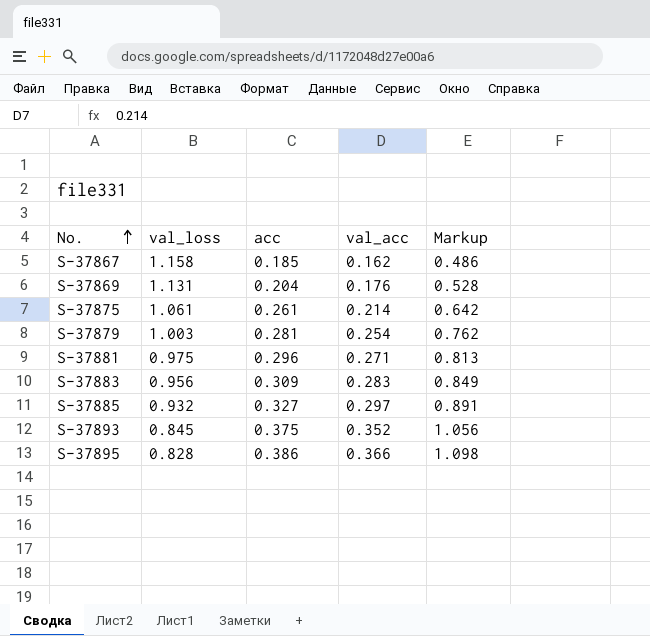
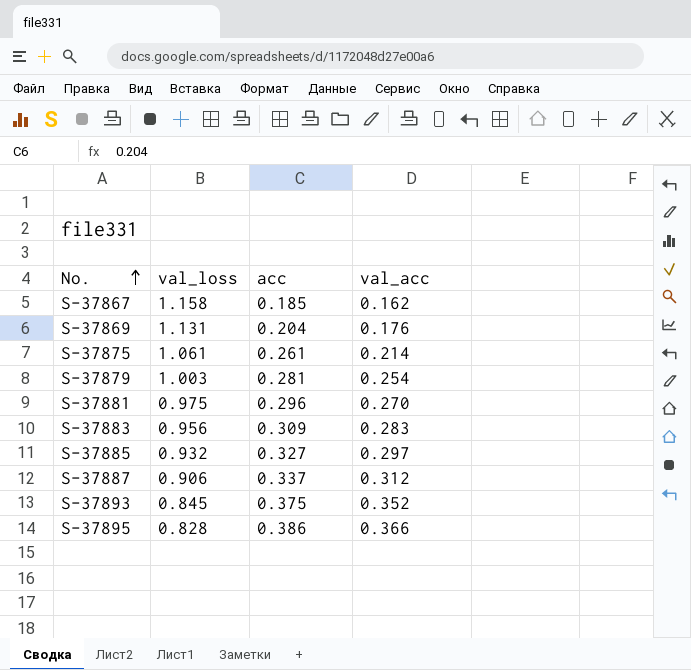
column Markup | formula: [val_acc] * 3 -> none
S-37881 | val_acc: 0.271 -> 0.270
row S-37887: none -> 0.906 | 0.337 | 0.312

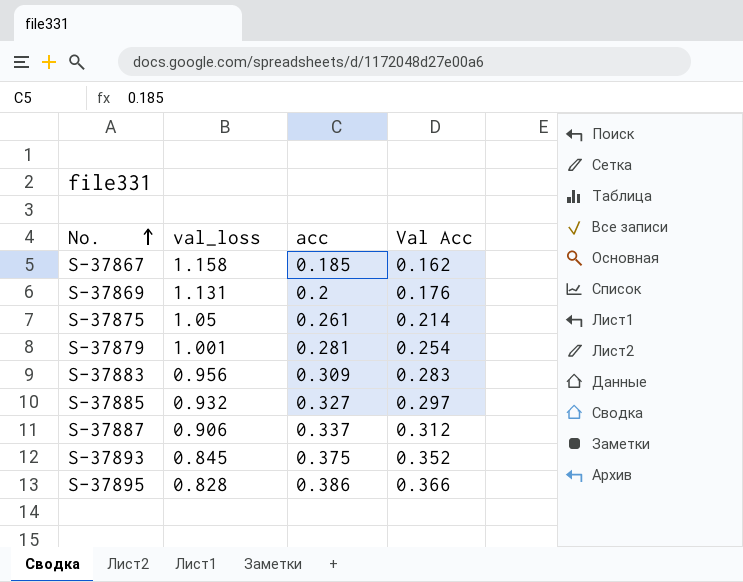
column name: val_acc -> Val Acc
row S-37881: 0.975 | 0.296 | 0.270 -> none
S-37869 | acc: 0.204 -> 0.2
S-37875 | val_loss: 1.061 -> 1.05
S-37879 | val_loss: 1.003 -> 1.001

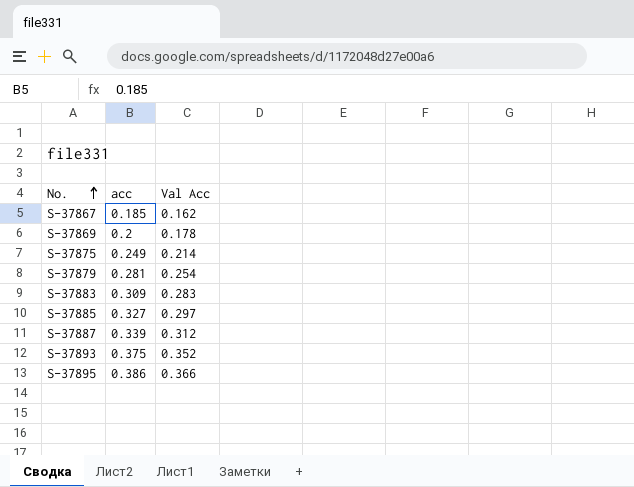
column val_loss | position: 2 -> none
S-37869 | Val Acc: 0.176 -> 0.178
S-37875 | acc: 0.261 -> 0.249
S-37887 | acc: 0.337 -> 0.339

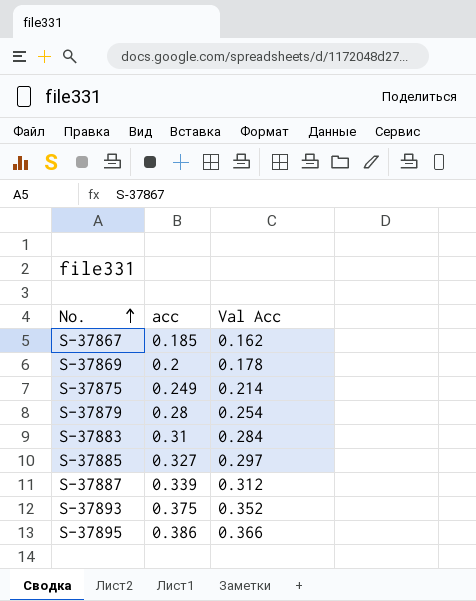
S-37879 | acc: 0.281 -> 0.28
S-37883 | acc: 0.309 -> 0.31
S-37883 | Val Acc: 0.283 -> 0.284

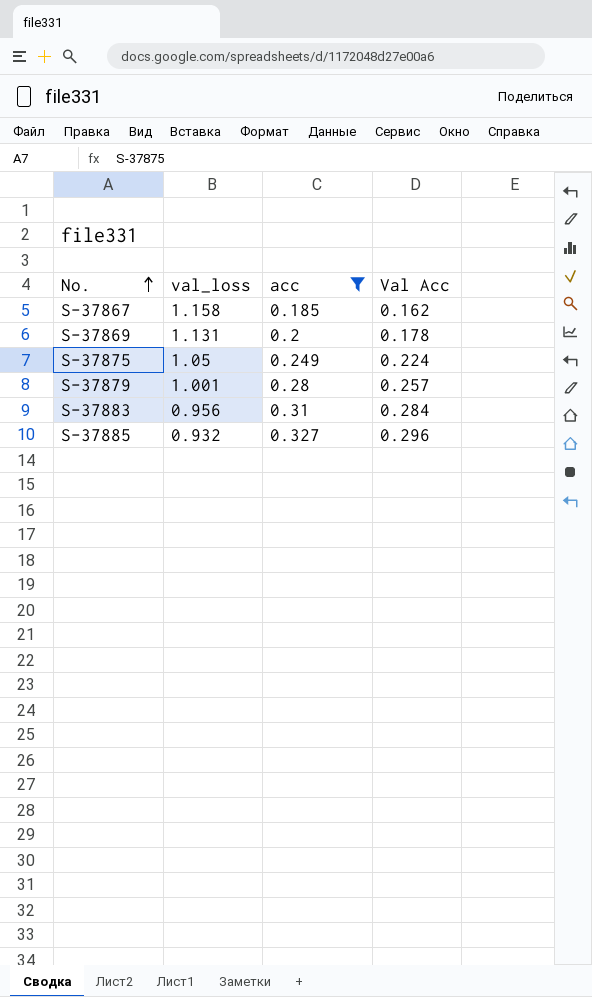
filter: none -> acc <= 0.327
column val_loss | position: none -> 2
S-37875 | Val Acc: 0.214 -> 0.224
S-37879 | Val Acc: 0.254 -> 0.257
S-37885 | Val Acc: 0.297 -> 0.296

